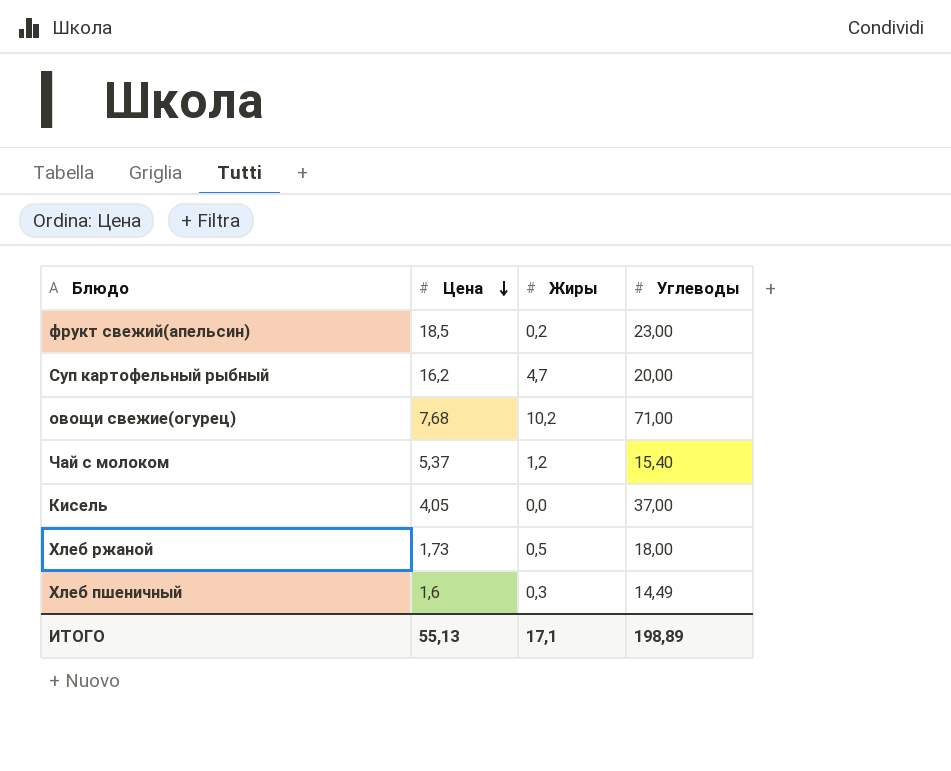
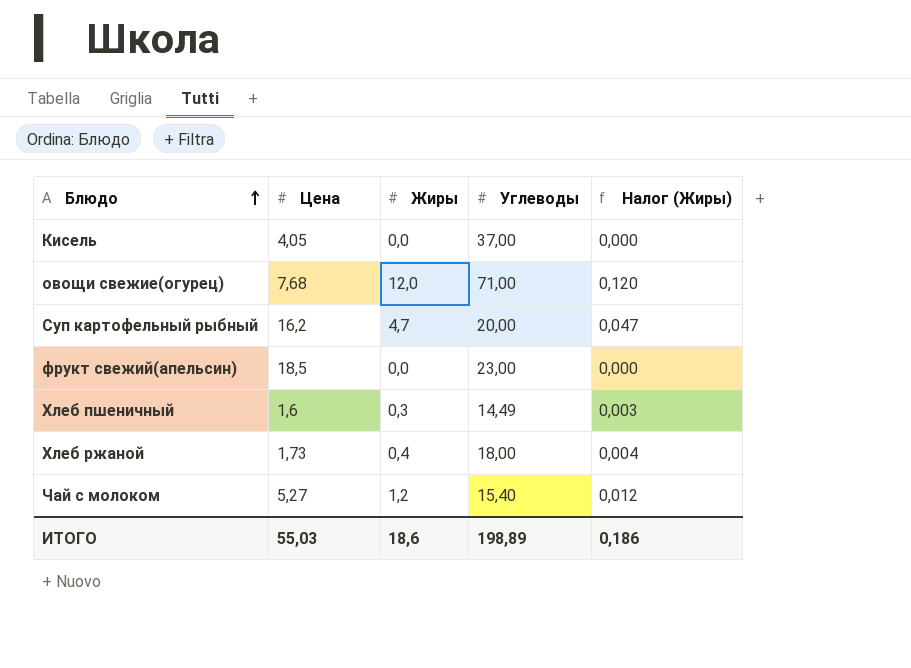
row order: Цена descending -> Блюдо ascending
column Налог (Жиры) | formula: none -> [Жиры] * 0,01
овощи свежие(огурец) | Жиры: 10,2 -> 12,0
фрукт свежий(апельсин) | Жиры: 0,2 -> 0,0
Хлеб ржаной | Жиры: 0,5 -> 0,4
Чай с молоком | Цена: 5,37 -> 5,27
ИТОГО | Цена: 55,13 -> 55,03
ИТОГО | Жиры: 17,1 -> 18,6

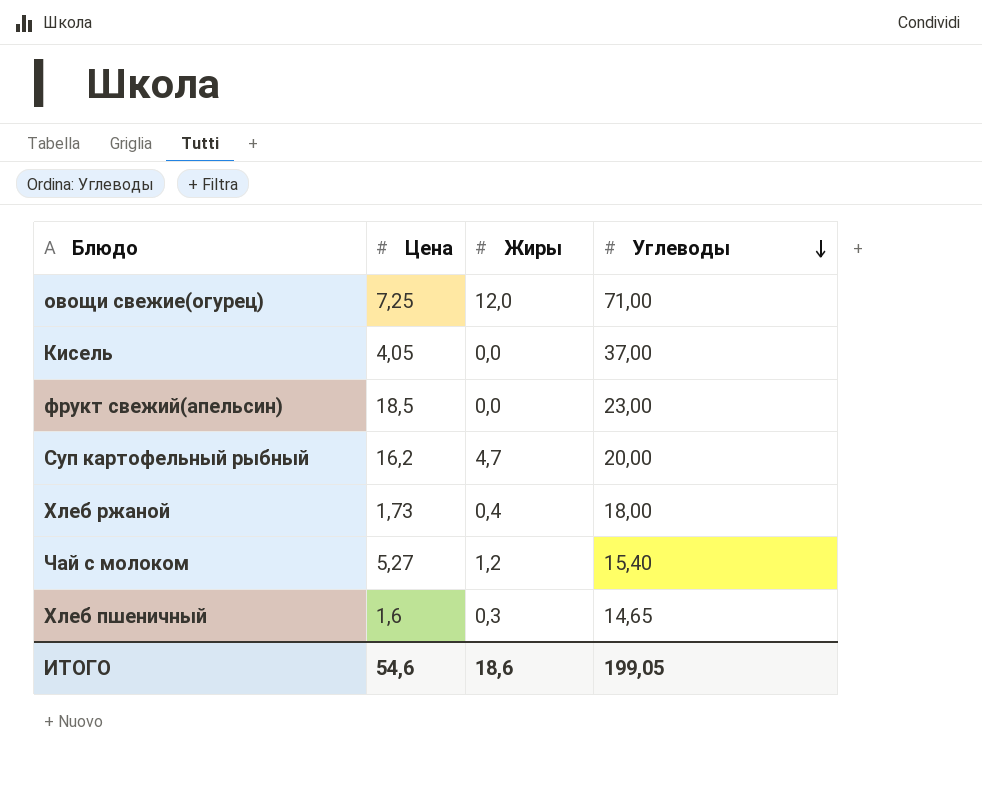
row order: Блюдо ascending -> Углеводы descending
column Налог (Жиры) | formula: [Жиры] * 0,01 -> none
овощи свежие(огурец) | Цена: 7,68 -> 7,25
Хлеб пшеничный | Углеводы: 14,49 -> 14,65
ИТОГО | Цена: 55,03 -> 54,6
ИТОГО | Углеводы: 198,89 -> 199,05

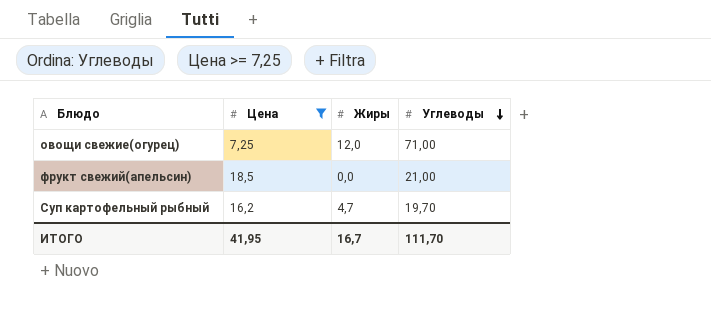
filter: none -> Цена >= 7,25
фрукт свежий(апельсин) | Углеводы: 23,00 -> 21,00
Суп картофельный рыбный | Углеводы: 20,00 -> 19,70
ИТОГО | Цена: 54,6 -> 41,95
ИТОГО | Жиры: 18,6 -> 16,7
ИТОГО | Углеводы: 199,05 -> 111,70

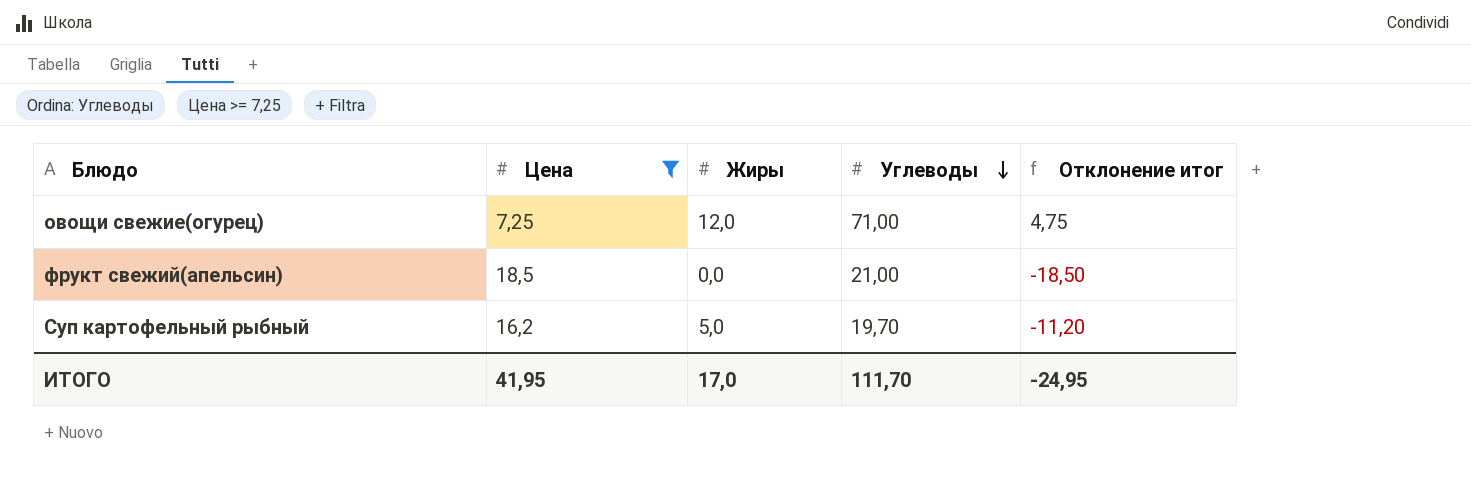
column Отклонение итог | formula: none -> [Жиры] - [Цена]
Суп картофельный рыбный | Жиры: 4,7 -> 5,0
ИТОГО | Жиры: 16,7 -> 17,0

